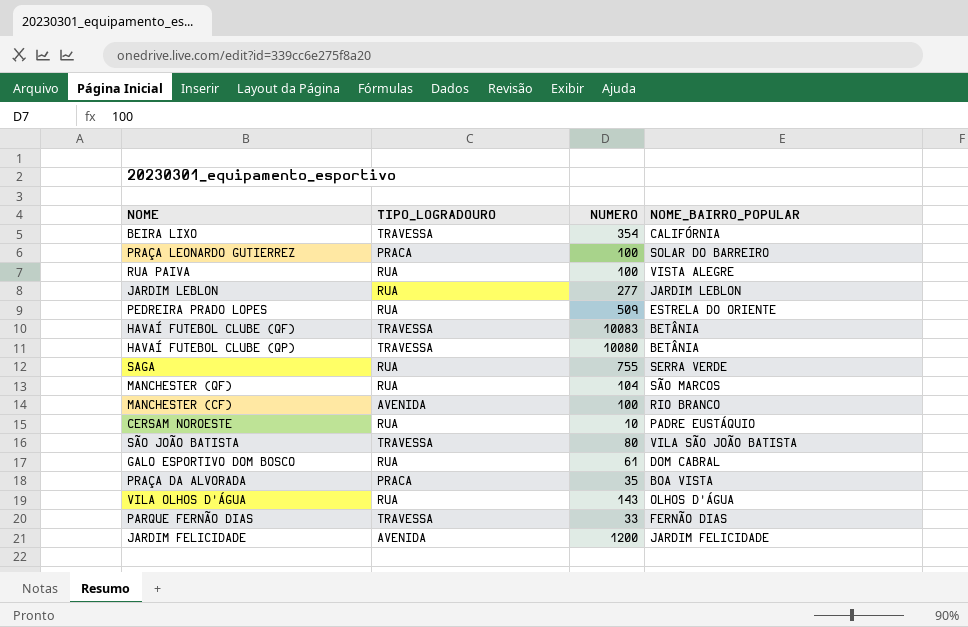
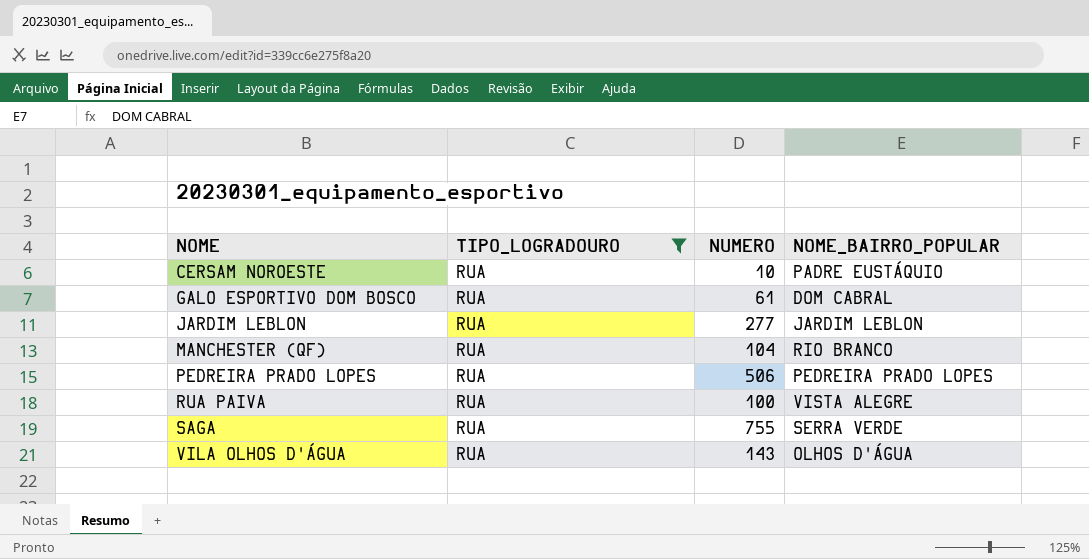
filter: none -> TIPO_LOGRADOURO = RUA
row order: none -> NOME ascending
MANCHESTER (QF) | NOME_BAIRRO_POPULAR: SÃO MARCOS -> RIO BRANCO
PEDREIRA PRADO LOPES | NUMERO: 509 -> 506
PEDREIRA PRADO LOPES | NOME_BAIRRO_POPULAR: ESTRELA DO ORIENTE -> PEDREIRA PRADO LOPES

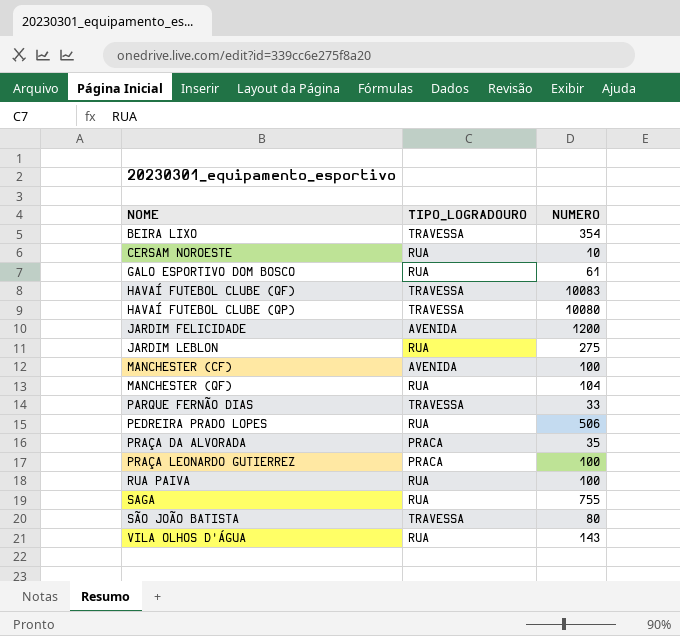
filter: TIPO_LOGRADOURO = RUA -> none
column NOME_BAIRRO_POPULAR | position: 4 -> none
JARDIM LEBLON | NUMERO: 277 -> 275

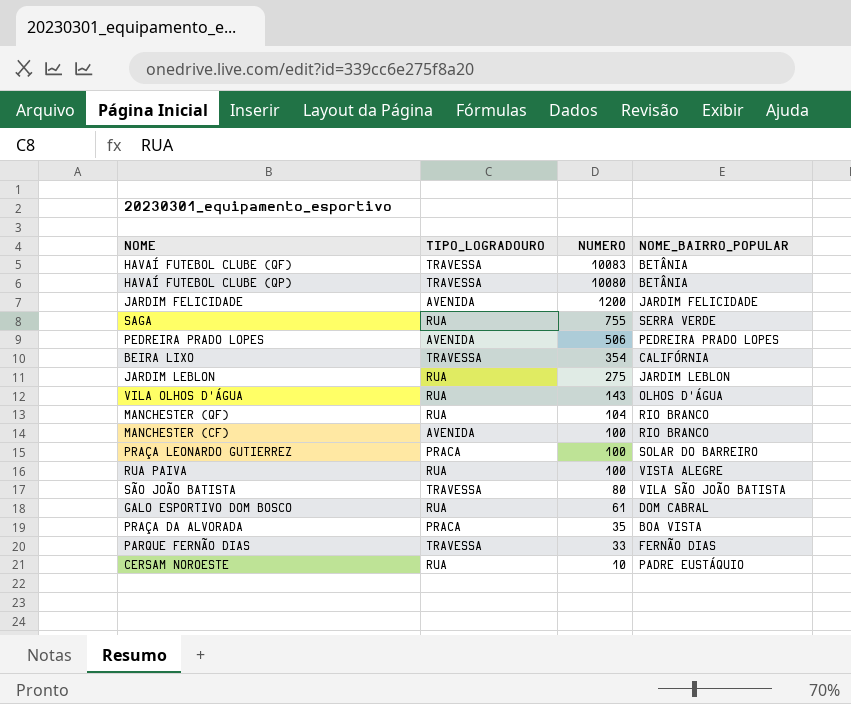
row order: NOME ascending -> NUMERO descending
column NOME_BAIRRO_POPULAR | position: none -> 4
PEDREIRA PRADO LOPES | TIPO_LOGRADOURO: RUA -> AVENIDA

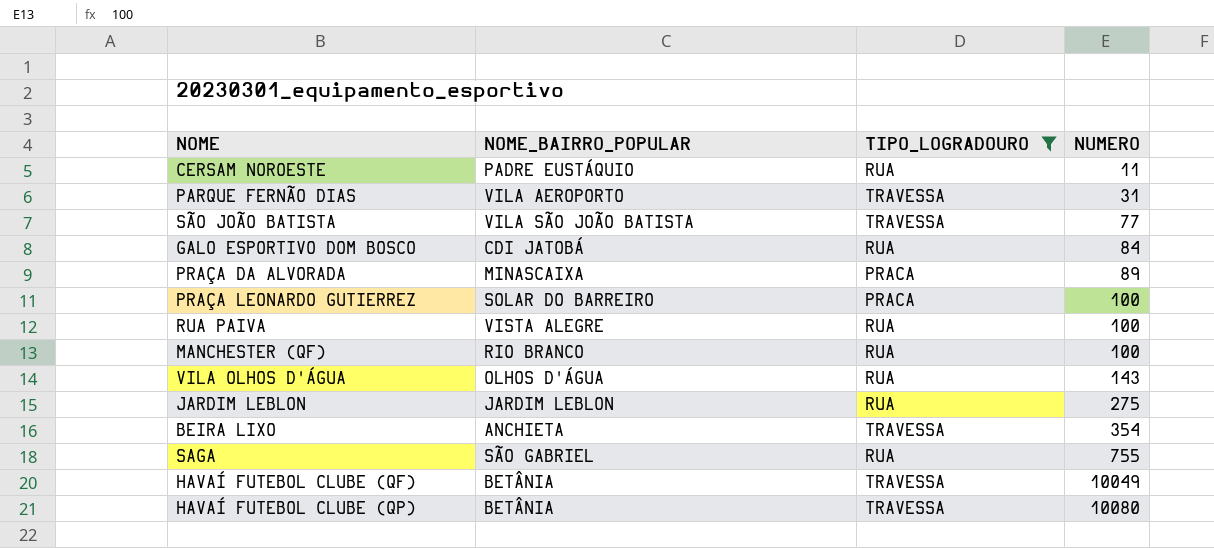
filter: none -> TIPO_LOGRADOURO != AVENIDA
row order: NUMERO descending -> NUMERO ascending
column NOME_BAIRRO_POPULAR | position: 4 -> 2
CERSAM NOROESTE | NUMERO: 10 -> 11
PARQUE FERNÃO DIAS | NOME_BAIRRO_POPULAR: FERNÃO DIAS -> VILA AEROPORTO
PARQUE FERNÃO DIAS | NUMERO: 33 -> 31
SÃO JOÃO BATISTA | NUMERO: 80 -> 77
GALO ESPORTIVO DOM BOSCO | NOME_BAIRRO_POPULAR: DOM CABRAL -> CDI JATOBÁ
GALO ESPORTIVO DOM BOSCO | NUMERO: 61 -> 84
PRAÇA DA ALVORADA | NOME_BAIRRO_POPULAR: BOA VISTA -> MINASCAIXA
PRAÇA DA ALVORADA | NUMERO: 35 -> 89
MANCHESTER (QF) | NUMERO: 104 -> 100
BEIRA LIXO | NOME_BAIRRO_POPULAR: CALIFÓRNIA -> ANCHIETA
SAGA | NOME_BAIRRO_POPULAR: SERRA VERDE -> SÃO GABRIEL
HAVAÍ FUTEBOL CLUBE (QF) | NUMERO: 10083 -> 10049

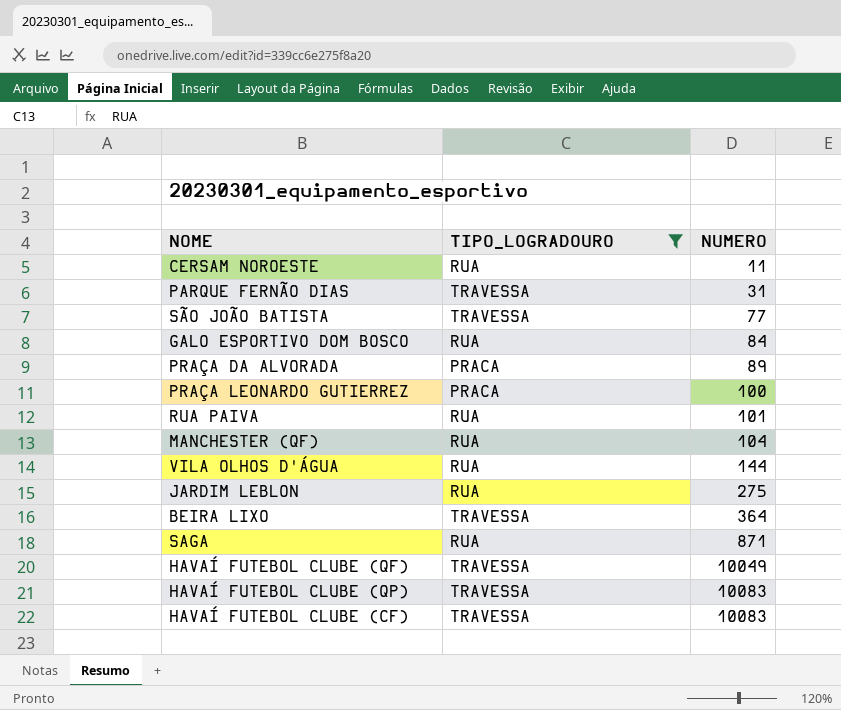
column NOME_BAIRRO_POPULAR | position: 2 -> none
RUA PAIVA | NUMERO: 100 -> 101
MANCHESTER (QF) | NUMERO: 100 -> 104
VILA OLHOS D'ÁGUA | NUMERO: 143 -> 144
BEIRA LIXO | NUMERO: 354 -> 364
SAGA | NUMERO: 755 -> 871
HAVAÍ FUTEBOL CLUBE (QP) | NUMERO: 10080 -> 10083
row HAVAÍ FUTEBOL CLUBE (CF): none -> TRAVESSA | 10083

